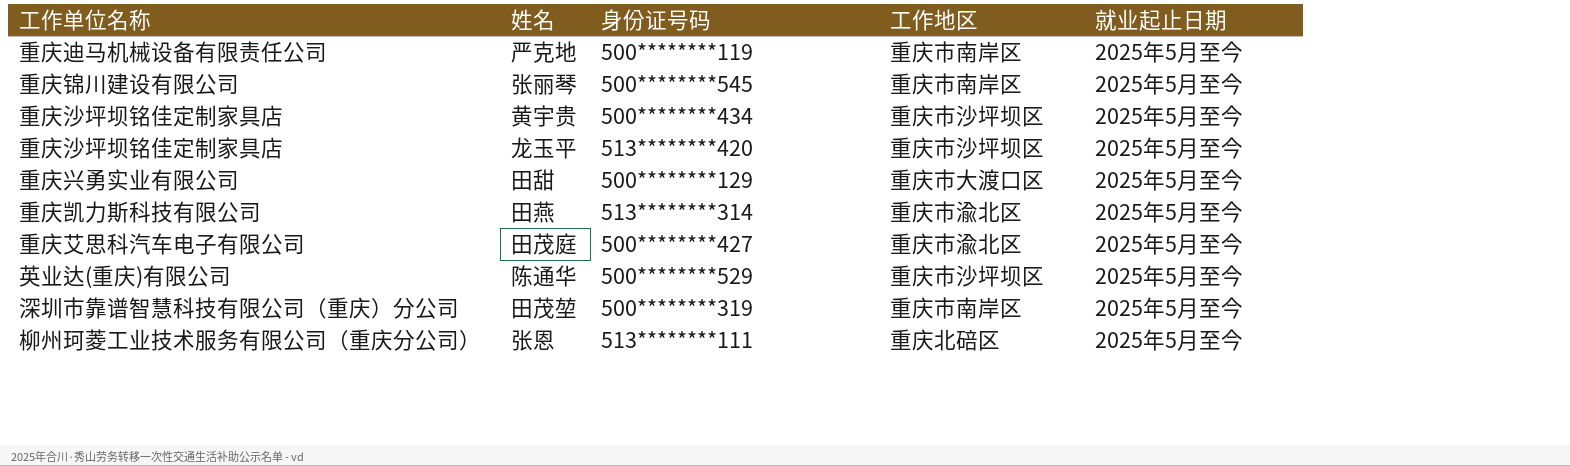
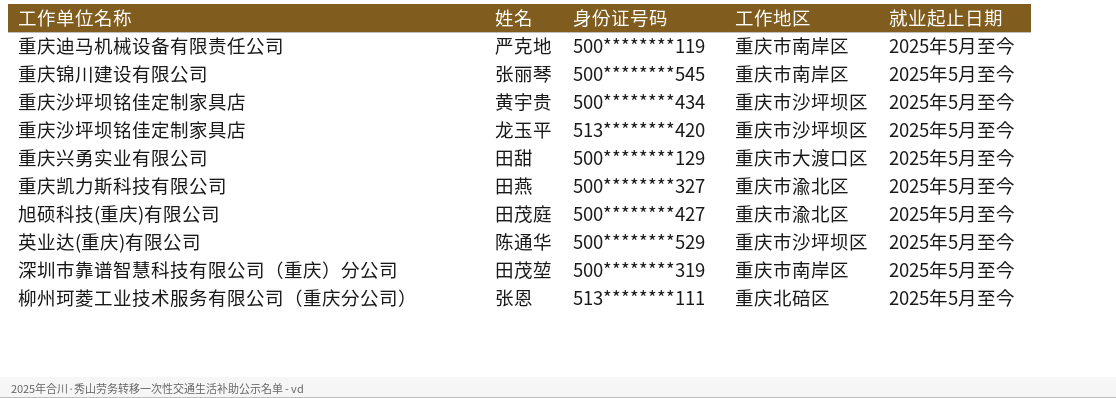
田燕 | 身份证号码: 513********314 -> 500********327
田茂庭 | 工作单位名称: 重庆艾思科汽车电子有限公司 -> 旭硕科技(重庆)有限公司

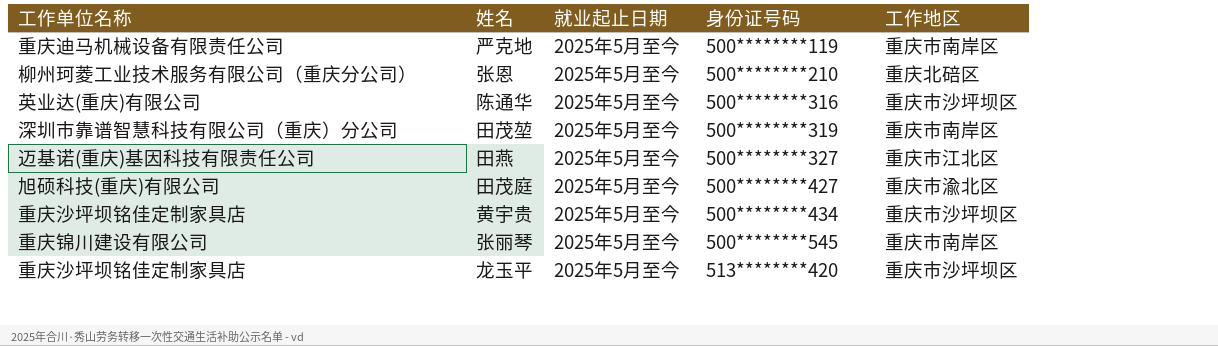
row order: none -> 身份证号码 ascending
column 就业起止日期 | position: 5 -> 3
row 田甜: 重庆兴勇实业有限公司 | 500********129 | 重庆市大渡口区 | 2025年5月至今 -> none
张恩 | 身份证号码: 513********111 -> 500********210
陈通华 | 身份证号码: 500********529 -> 500********316
田燕 | 工作单位名称: 重庆凯力斯科技有限公司 -> 迈基诺(重庆)基因科技有限责任公司
田燕 | 工作地区: 重庆市渝北区 -> 重庆市江北区

